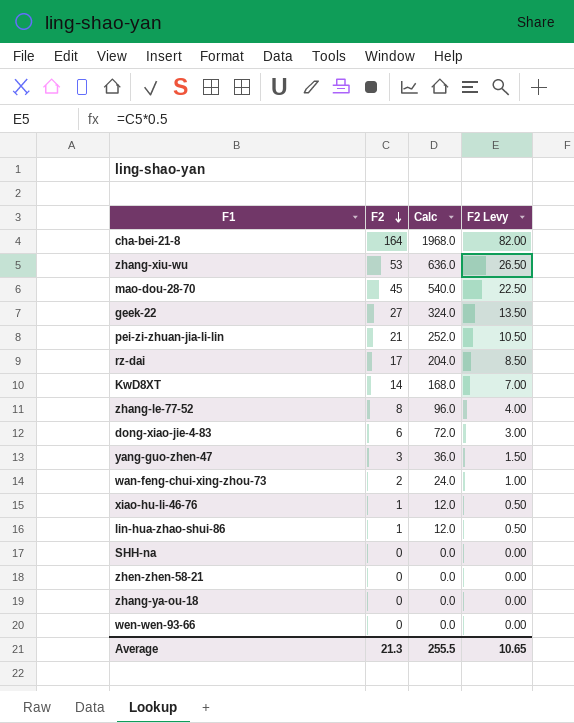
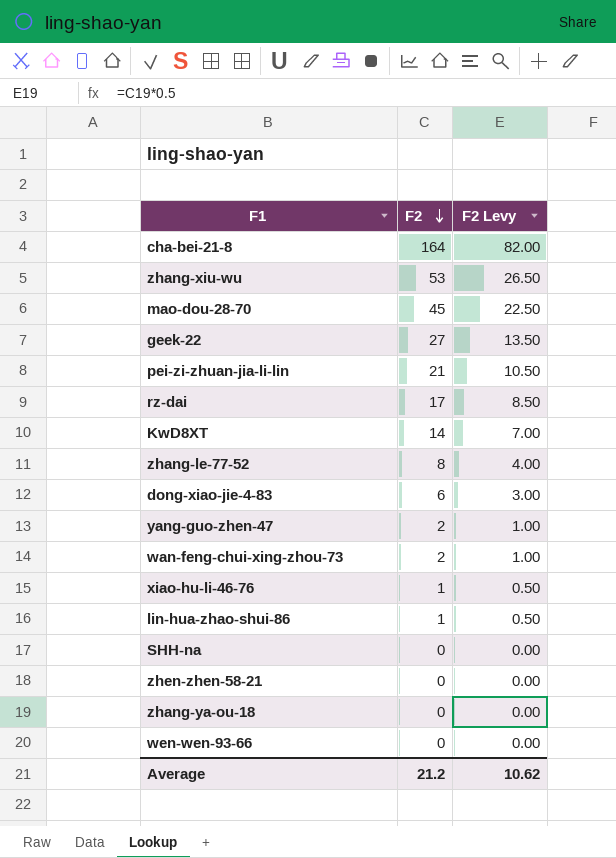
column Calc | formula: [F2] * 12 -> none
yang-guo-zhen-47 | F2: 3 -> 2
yang-guo-zhen-47 | F2 Levy: 1.50 -> 1.00
Average | F2: 21.3 -> 21.2
Average | F2 Levy: 10.65 -> 10.62

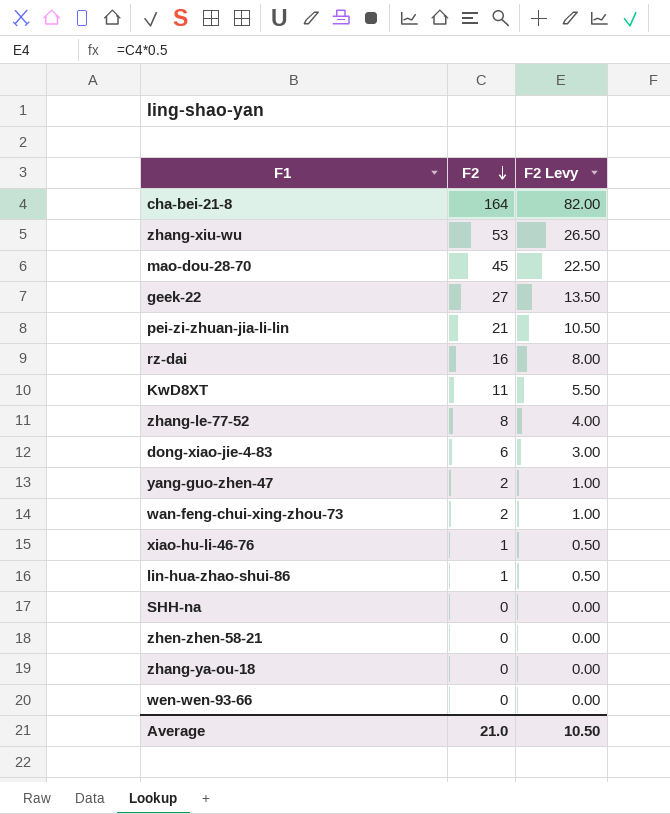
rz-dai | F2: 17 -> 16
rz-dai | F2 Levy: 8.50 -> 8.00
KwD8XT | F2: 14 -> 11
KwD8XT | F2 Levy: 7.00 -> 5.50
Average | F2: 21.2 -> 21.0
Average | F2 Levy: 10.62 -> 10.50

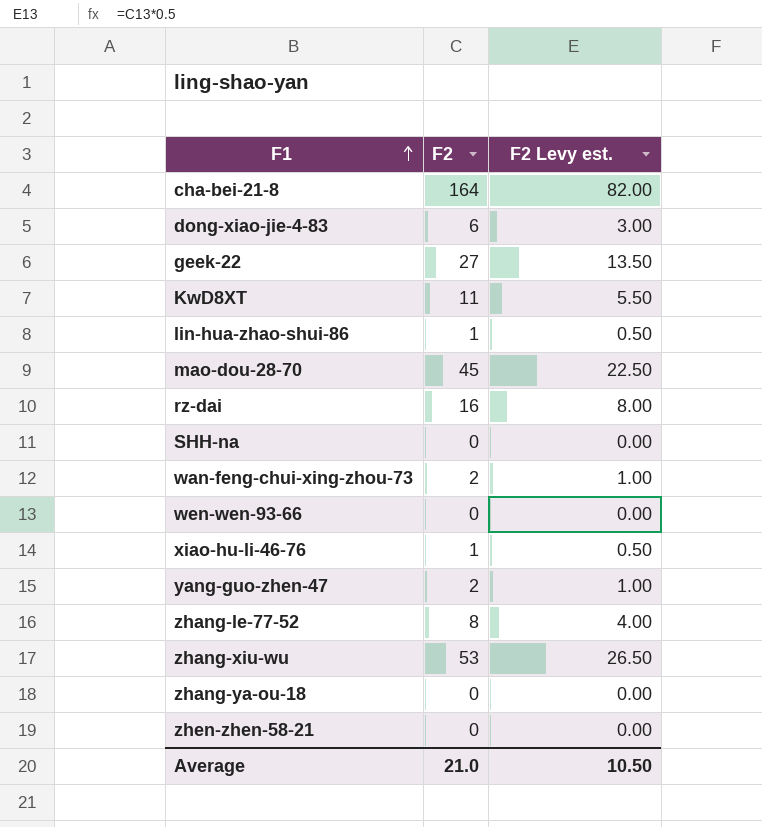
row order: F2 descending -> F1 ascending
column name: F2 Levy -> F2 Levy est.
row pei-zi-zhuan-jia-li-lin: 21 | 10.50 -> none

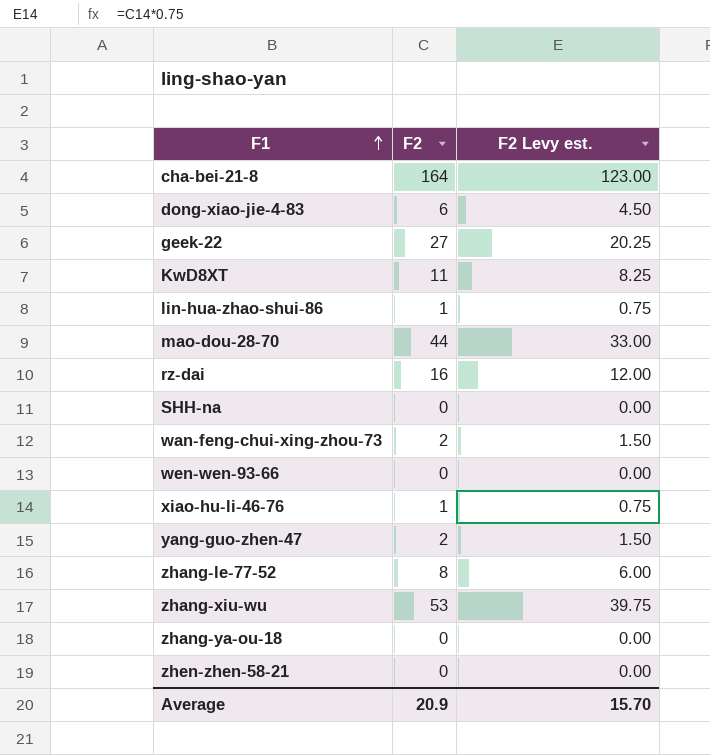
column F2 Levy est. | formula: [F2] * 0.5 -> [F2] * 0.75
mao-dou-28-70 | F2: 45 -> 44
Average | F2: 21.0 -> 20.9
Average | F2 Levy est.: 10.50 -> 15.70

